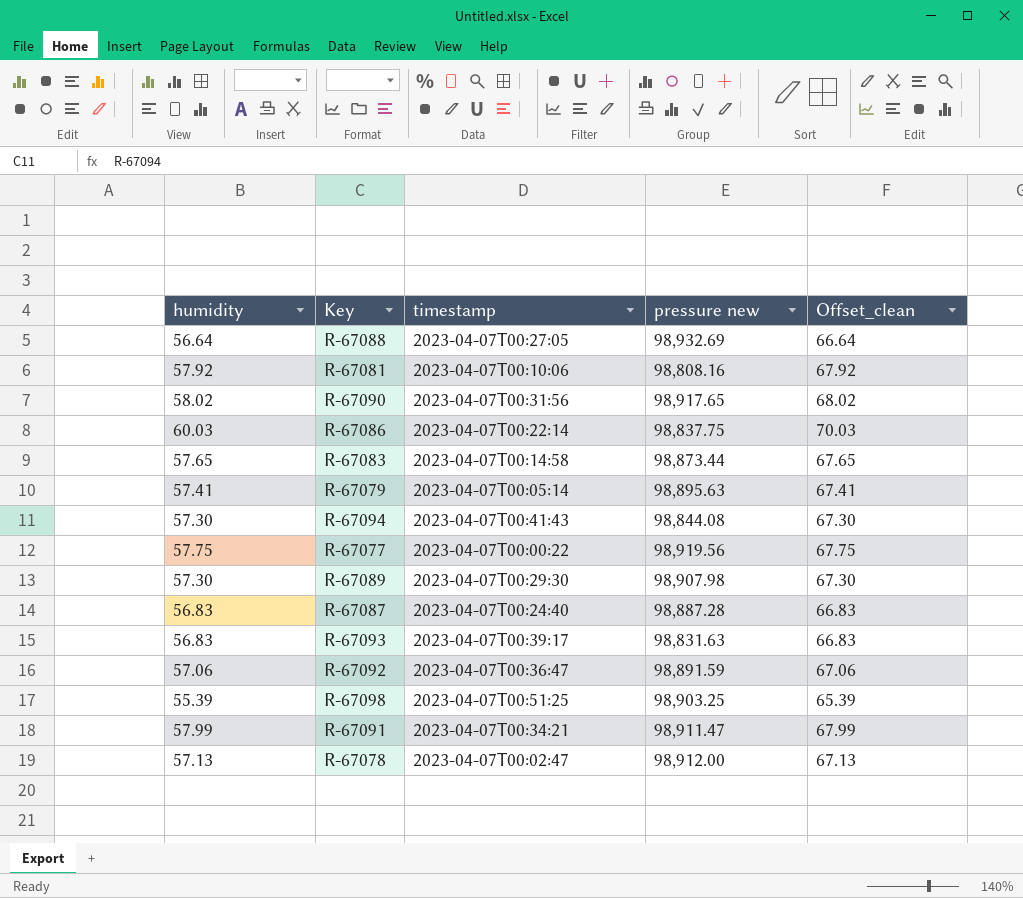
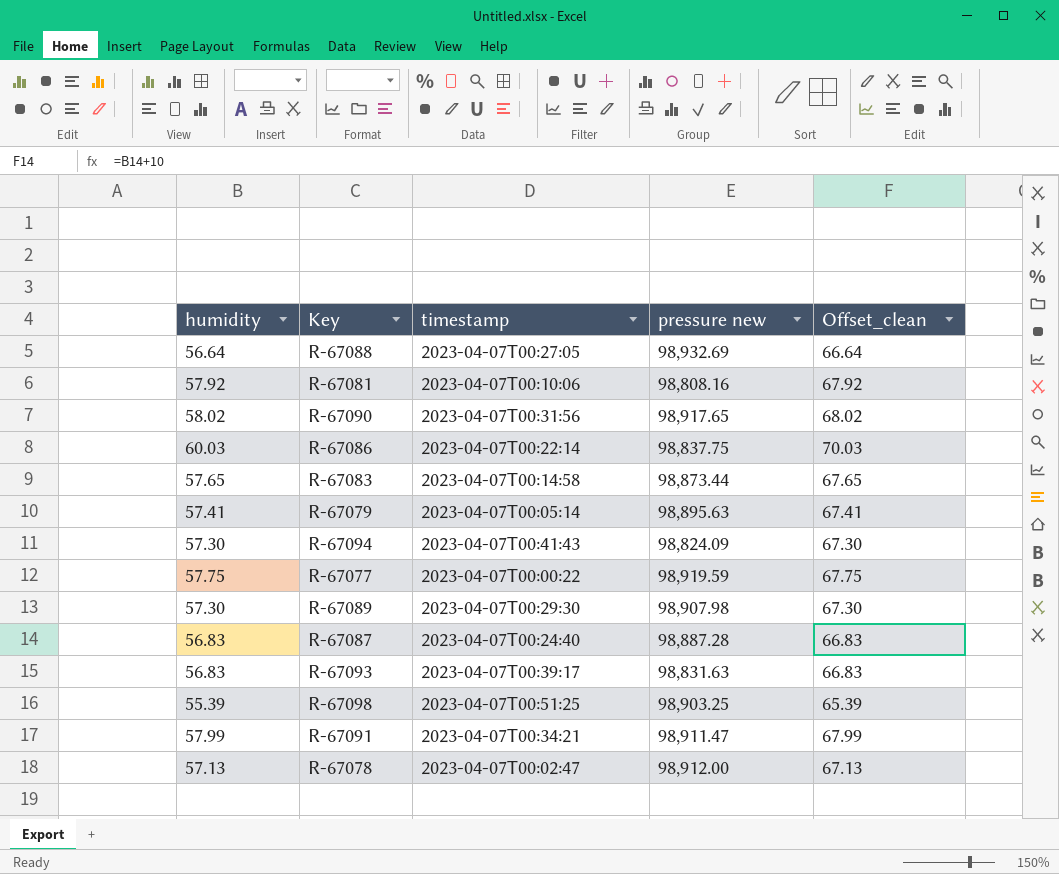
row R-67092: 57.06 | 2023-04-07T00:36:47 | 98,891.59 | 67.06 -> none
R-67094 | pressure new: 98,844.08 -> 98,824.09
R-67077 | pressure new: 98,919.56 -> 98,919.59

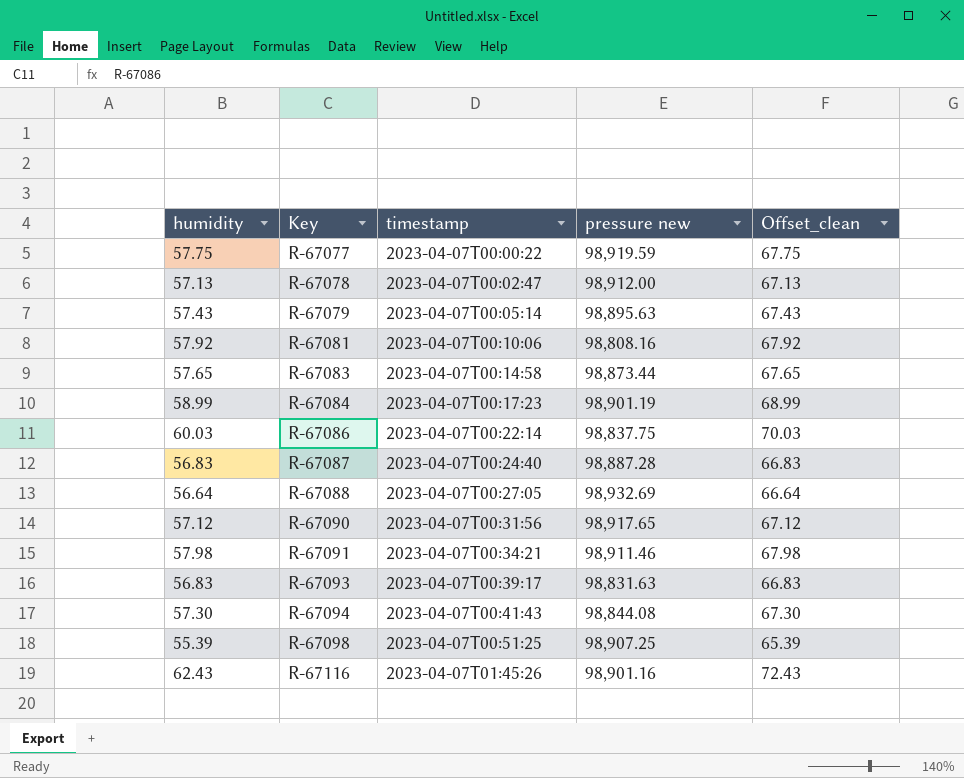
row order: none -> Key ascending
row R-67089: 57.30 | 2023-04-07T00:29:30 | 98,907.98 | 67.30 -> none
R-67079 | humidity: 57.41 -> 57.43
R-67079 | Offset_clean: 67.41 -> 67.43
row R-67084: none -> 58.99 | 2023-04-07T00:17:23 | 98,901.19 | 68.99
R-67090 | humidity: 58.02 -> 57.12
R-67090 | Offset_clean: 68.02 -> 67.12
R-67091 | humidity: 57.99 -> 57.98
R-67091 | pressure new: 98,911.47 -> 98,911.46
R-67091 | Offset_clean: 67.99 -> 67.98
R-67094 | pressure new: 98,824.09 -> 98,844.08
R-67098 | pressure new: 98,903.25 -> 98,907.25
row R-67116: none -> 62.43 | 2023-04-07T01:45:26 | 98,901.16 | 72.43

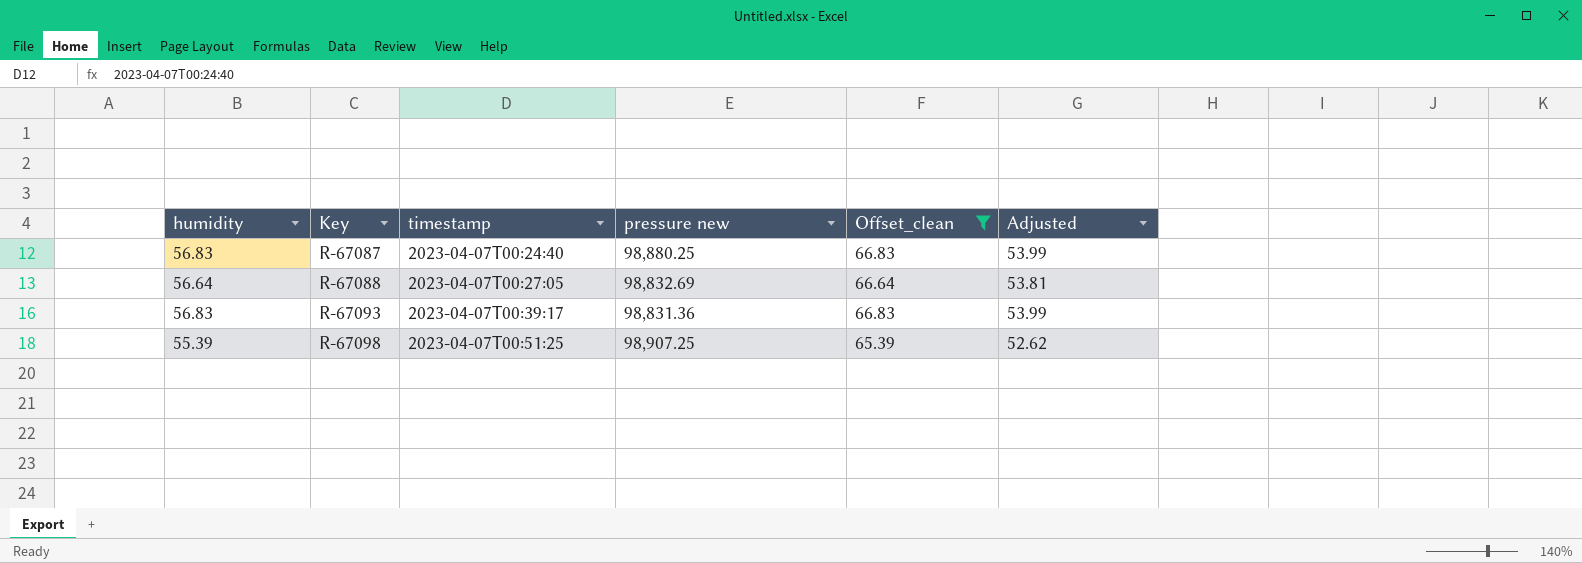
filter: none -> Offset_clean <= 66.83
column Adjusted | formula: none -> [humidity] * 0.95
R-67087 | pressure new: 98,887.28 -> 98,880.25
R-67088 | pressure new: 98,932.69 -> 98,832.69
R-67093 | pressure new: 98,831.63 -> 98,831.36

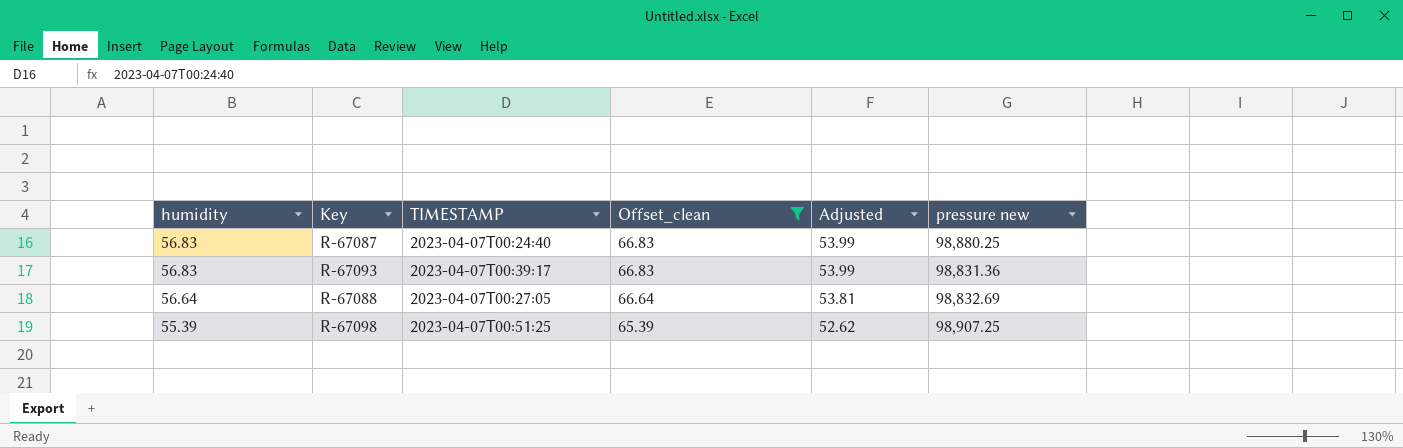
row order: Key ascending -> humidity descending
column name: timestamp -> TIMESTAMP
column pressure new | position: 4 -> 6

